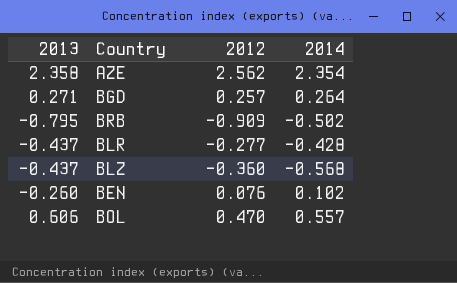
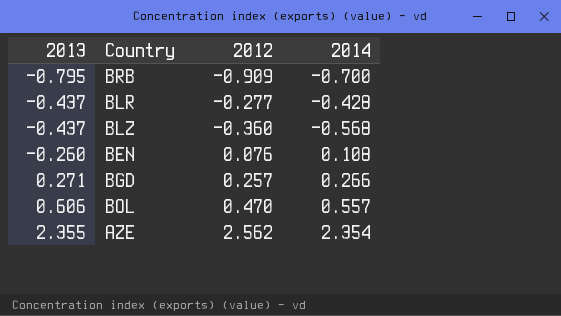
row order: none -> 2013 ascending
BRB | 2014: -0.502 -> -0.700
BEN | 2014: 0.102 -> 0.108
BGD | 2014: 0.264 -> 0.266
AZE | 2013: 2.358 -> 2.355

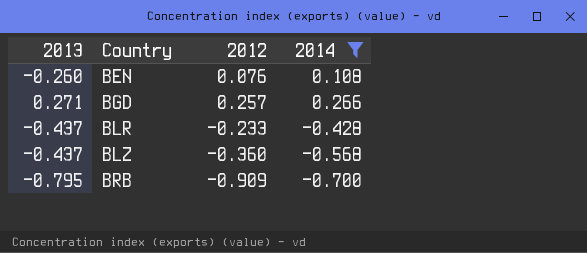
filter: none -> 2014 <= 0.266
row order: 2013 ascending -> Country ascending
BLR | 2012: -0.277 -> -0.233

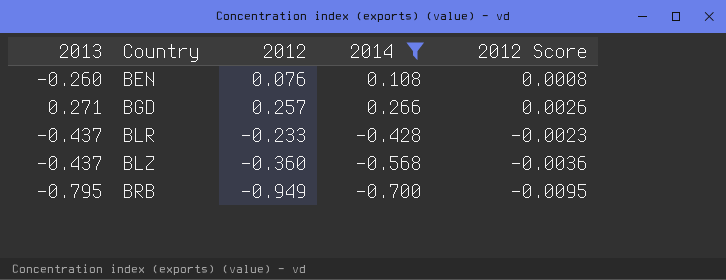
column 2012 Score | formula: none -> [2012] * 0.01
BRB | 2012: -0.909 -> -0.949

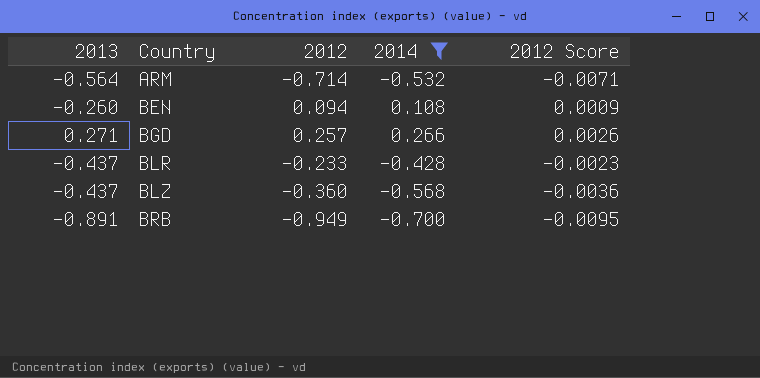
row ARM: none -> -0.564 | -0.714 | -0.532 | -0.0071
BEN | 2012: 0.076 -> 0.094
BEN | 2012 Score: 0.0008 -> 0.0009
BRB | 2013: -0.795 -> -0.891

